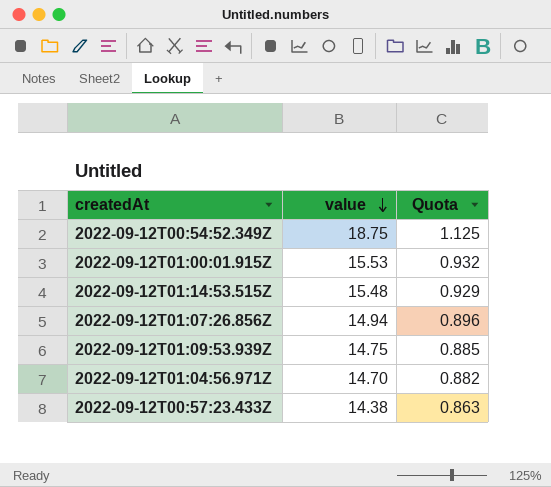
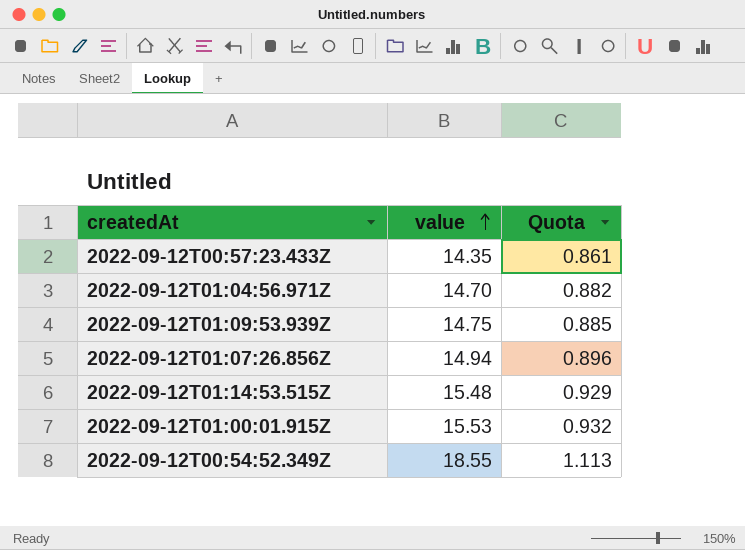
row order: value descending -> value ascending
2022-09-12T00:57:23.433Z | value: 14.38 -> 14.35
2022-09-12T00:57:23.433Z | Quota: 0.863 -> 0.861
2022-09-12T00:54:52.349Z | value: 18.75 -> 18.55
2022-09-12T00:54:52.349Z | Quota: 1.125 -> 1.113

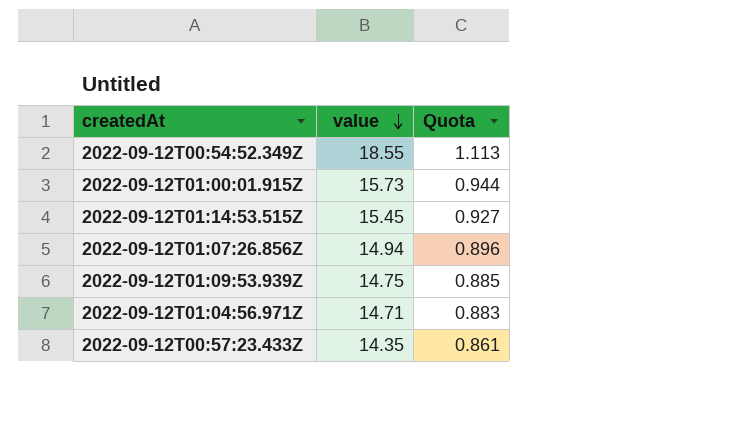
row order: value ascending -> value descending
2022-09-12T01:00:01.915Z | value: 15.53 -> 15.73
2022-09-12T01:00:01.915Z | Quota: 0.932 -> 0.944
2022-09-12T01:14:53.515Z | value: 15.48 -> 15.45
2022-09-12T01:14:53.515Z | Quota: 0.929 -> 0.927
2022-09-12T01:04:56.971Z | value: 14.70 -> 14.71
2022-09-12T01:04:56.971Z | Quota: 0.882 -> 0.883

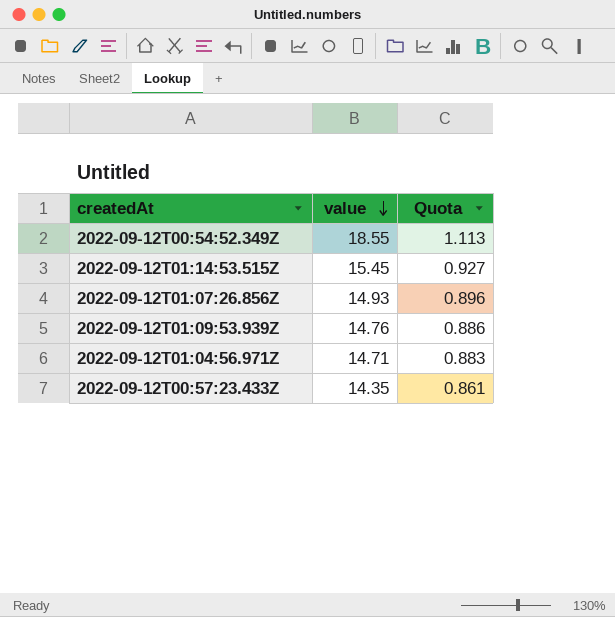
row 2022-09-12T01:00:01.915Z: 15.73 | 0.944 -> none
2022-09-12T01:07:26.856Z | value: 14.94 -> 14.93
2022-09-12T01:09:53.939Z | value: 14.75 -> 14.76
2022-09-12T01:09:53.939Z | Quota: 0.885 -> 0.886

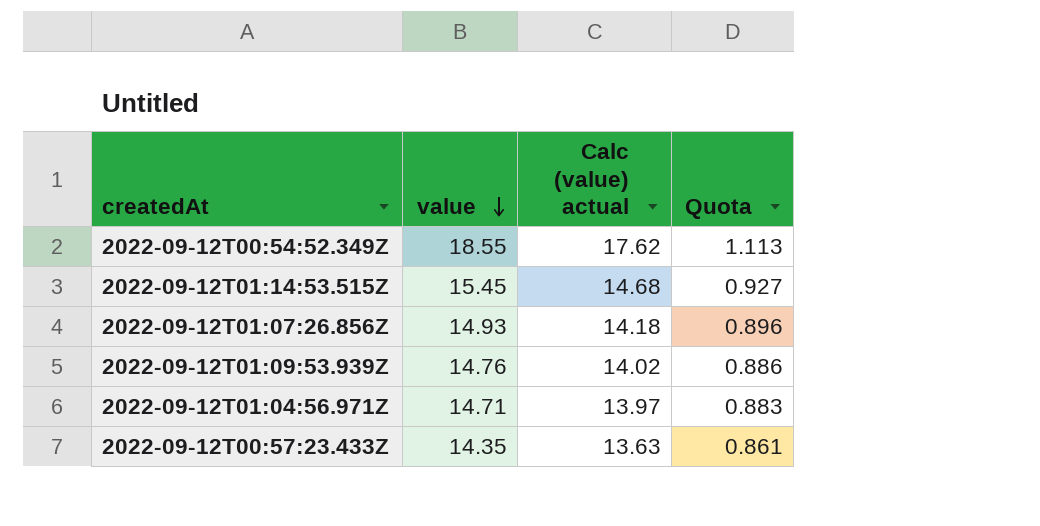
column Calc (value) actual | formula: none -> [value] * 0.95

